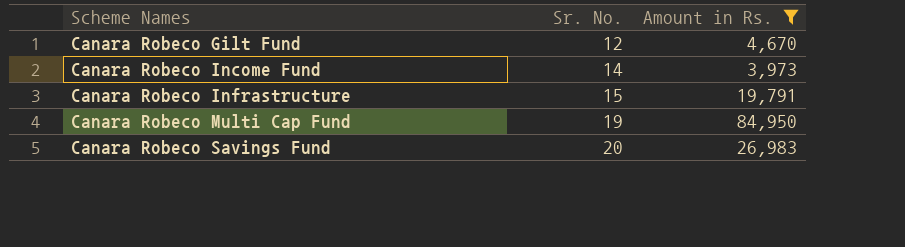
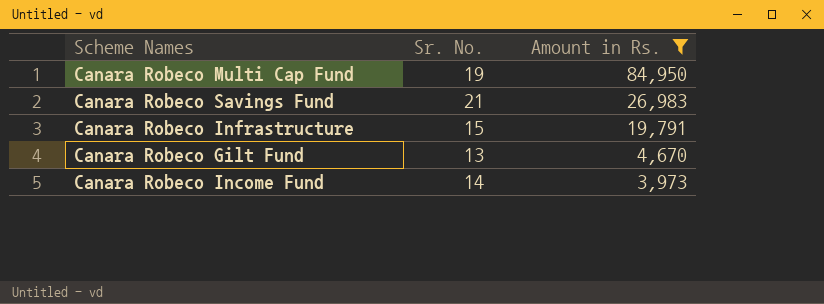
row order: Scheme Names ascending -> Amount in Rs. descending
Canara Robeco Savings Fund | Sr. No.: 20 -> 21
Canara Robeco Gilt Fund | Sr. No.: 12 -> 13

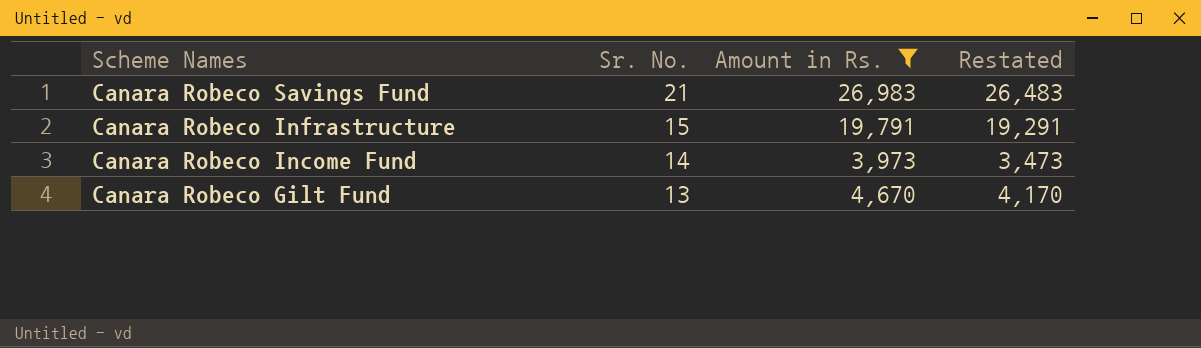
row order: Amount in Rs. descending -> Scheme Names descending
column Restated | formula: none -> [Amount in Rs.] - 500
row Canara Robeco Multi Cap Fund: 19 | 84,950 -> none

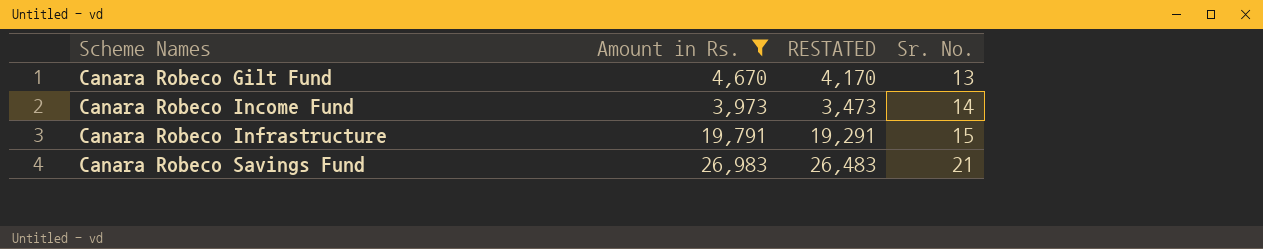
row order: Scheme Names descending -> Scheme Names ascending
column name: Restated -> RESTATED
column Sr. No. | position: 2 -> 4

